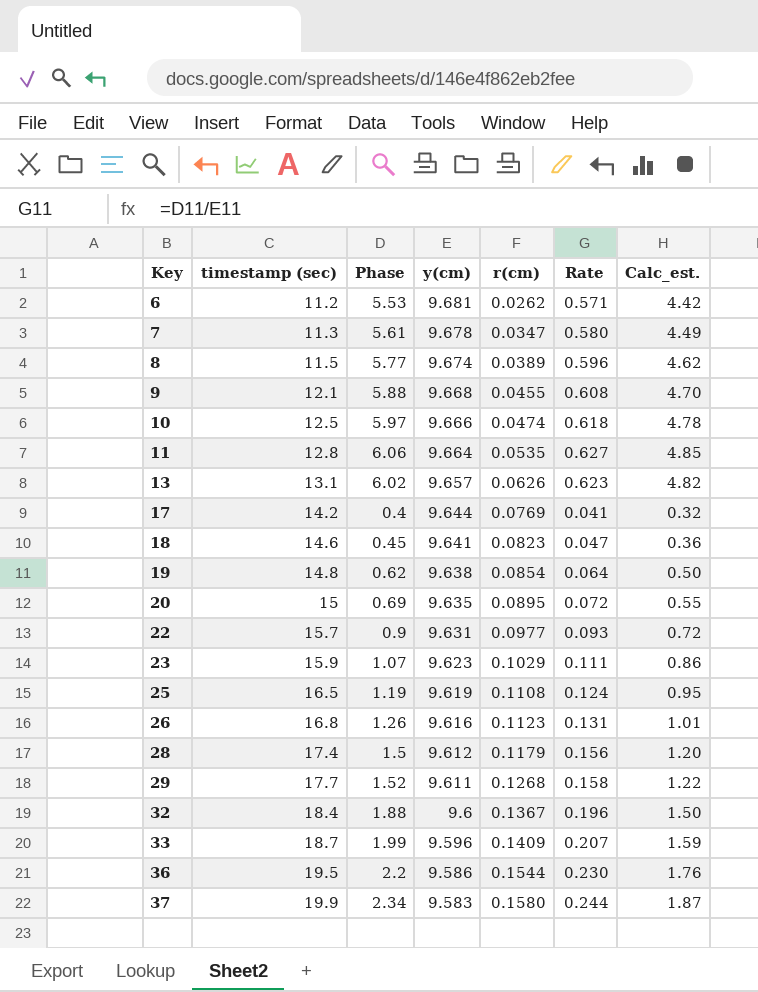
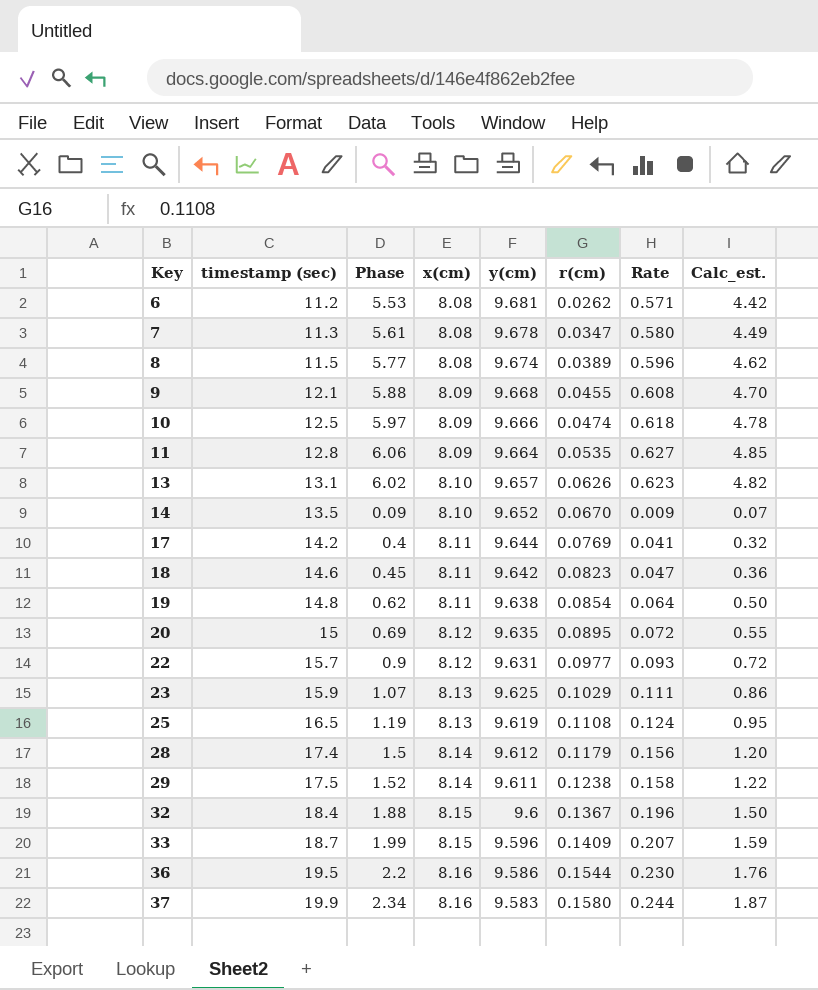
column x(cm) | position: none -> 4
row 26: 16.8 | 1.26 | 9.616 | 0.1123 | 0.131 | 1.01 -> none
row 14: none -> 13.5 | 0.09 | 8.10 | 9.652 | 0.0670 | 0.009 | 0.07
18 | y(cm): 9.641 -> 9.642
23 | y(cm): 9.623 -> 9.625
29 | timestamp (sec): 17.7 -> 17.5
29 | r(cm): 0.1268 -> 0.1238

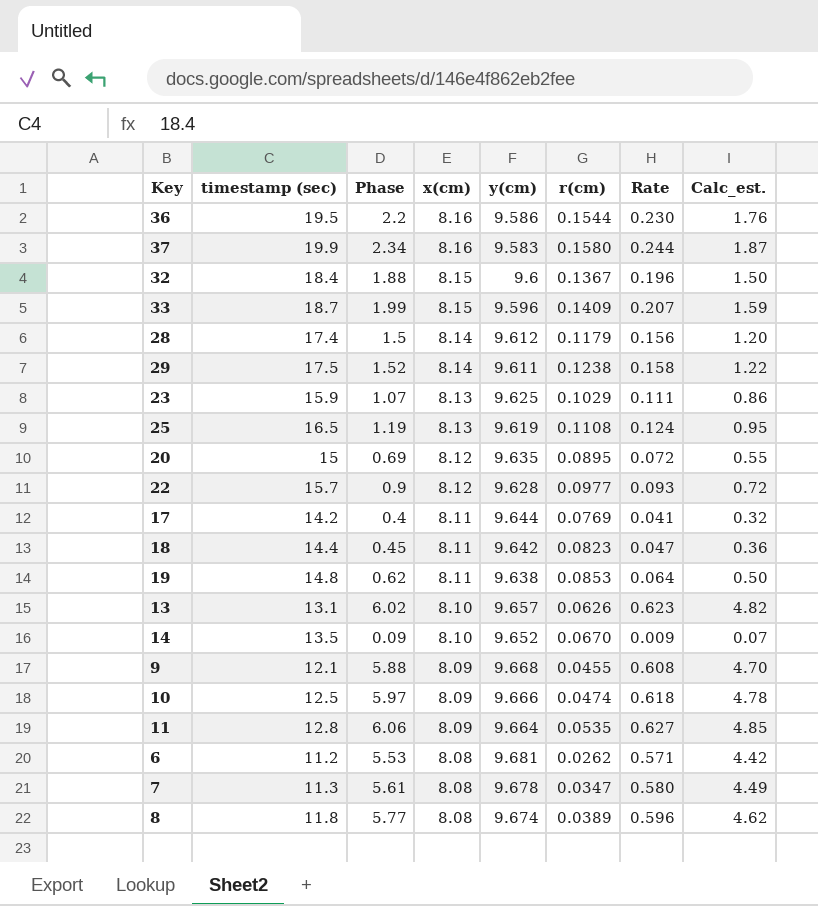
row order: Key ascending -> x(cm) descending
22 | y(cm): 9.631 -> 9.628
18 | timestamp (sec): 14.6 -> 14.4
19 | r(cm): 0.0854 -> 0.0853
8 | timestamp (sec): 11.5 -> 11.8

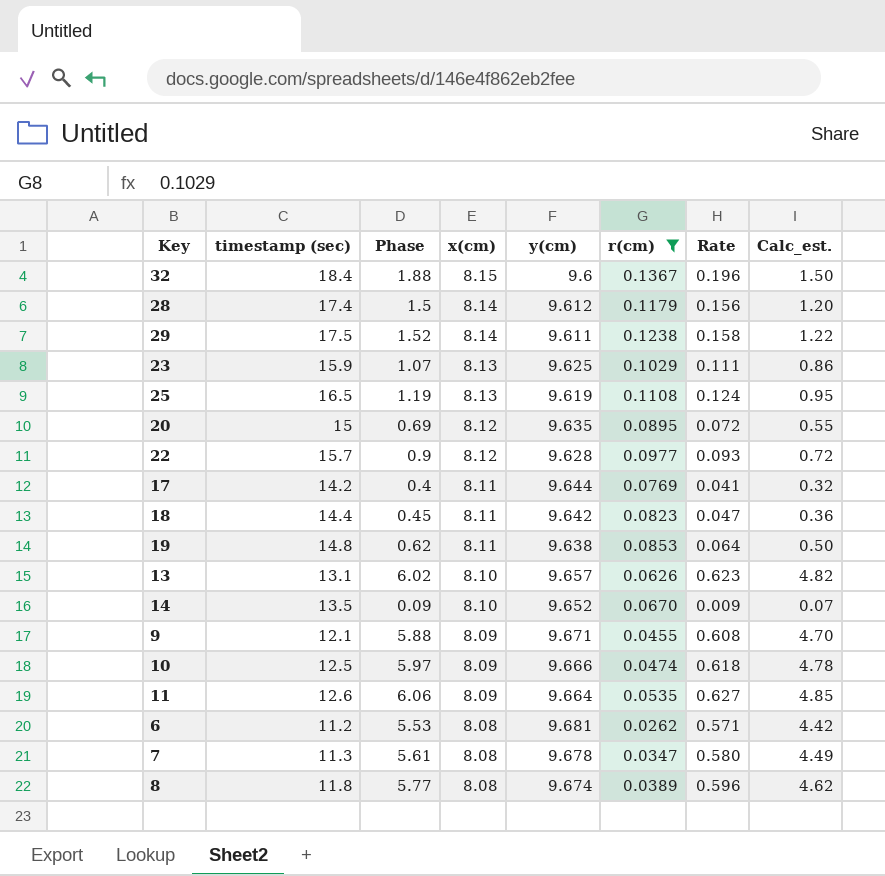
filter: none -> r(cm) <= 0.1367
9 | y(cm): 9.668 -> 9.671
11 | timestamp (sec): 12.8 -> 12.6

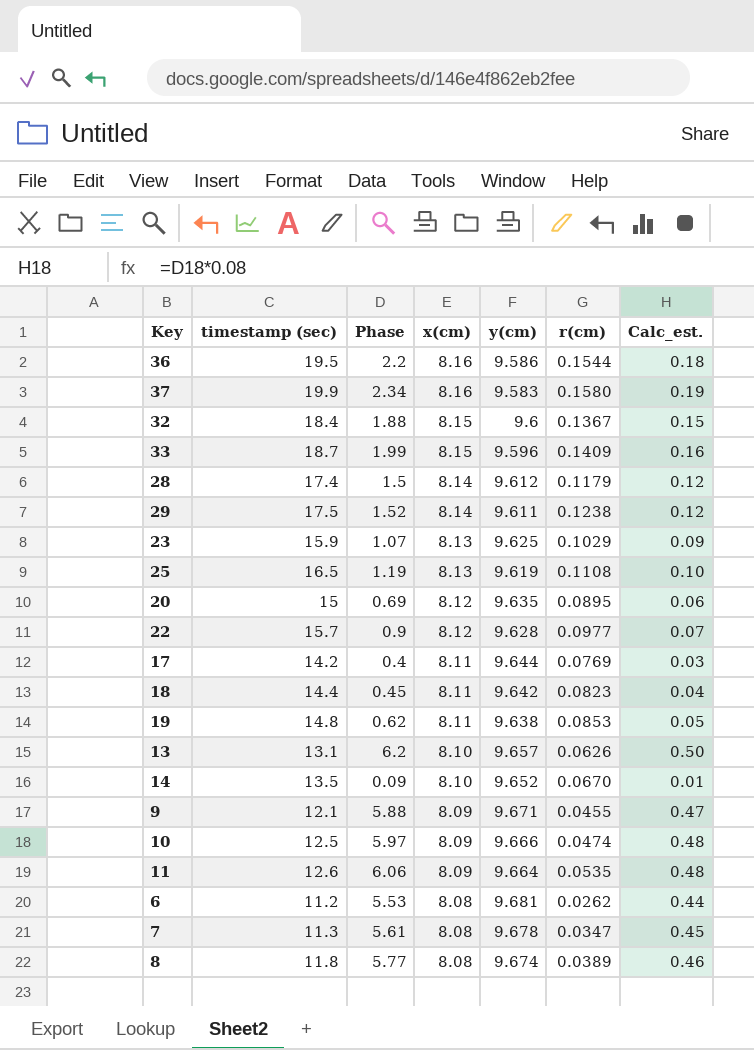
filter: r(cm) <= 0.1367 -> none
column Rate | formula: [Phase] / [y(cm)] -> none
column Calc_est. | formula: [Phase] * 0.8 -> [Phase] * 0.08
13 | Phase: 6.02 -> 6.2

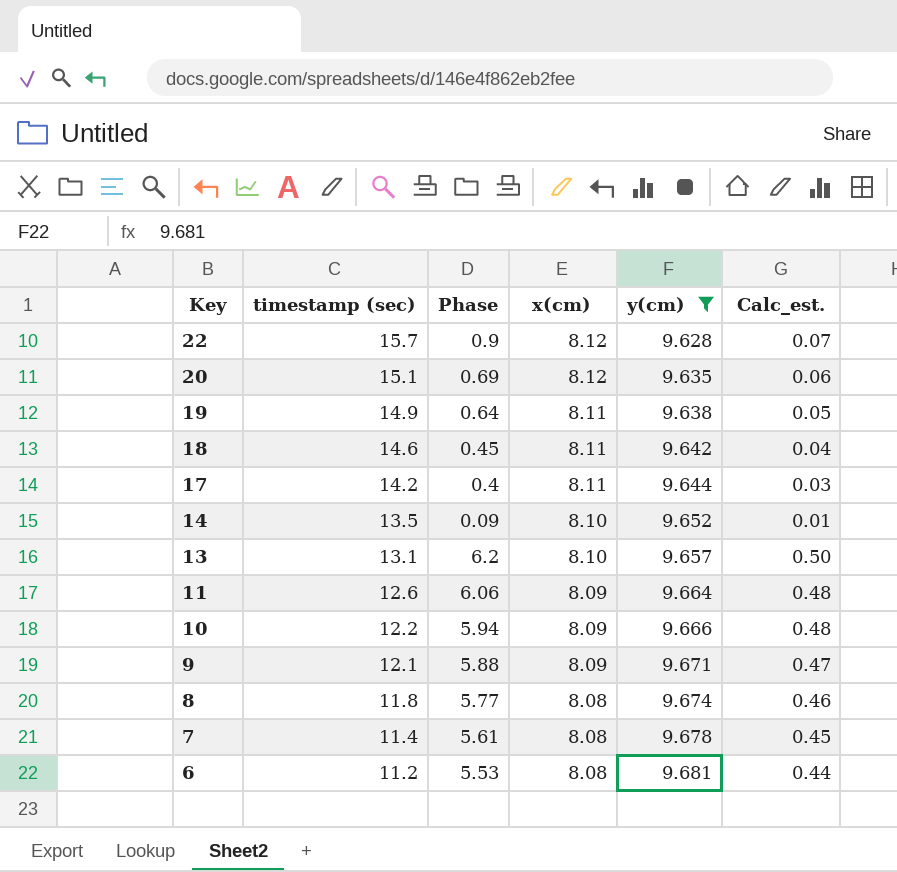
filter: none -> y(cm) >= 9.628
row order: x(cm) descending -> Key descending
column r(cm) | position: 6 -> none
20 | timestamp (sec): 15 -> 15.1
19 | timestamp (sec): 14.8 -> 14.9
19 | Phase: 0.62 -> 0.64
18 | timestamp (sec): 14.4 -> 14.6
10 | timestamp (sec): 12.5 -> 12.2
10 | Phase: 5.97 -> 5.94
7 | timestamp (sec): 11.3 -> 11.4

